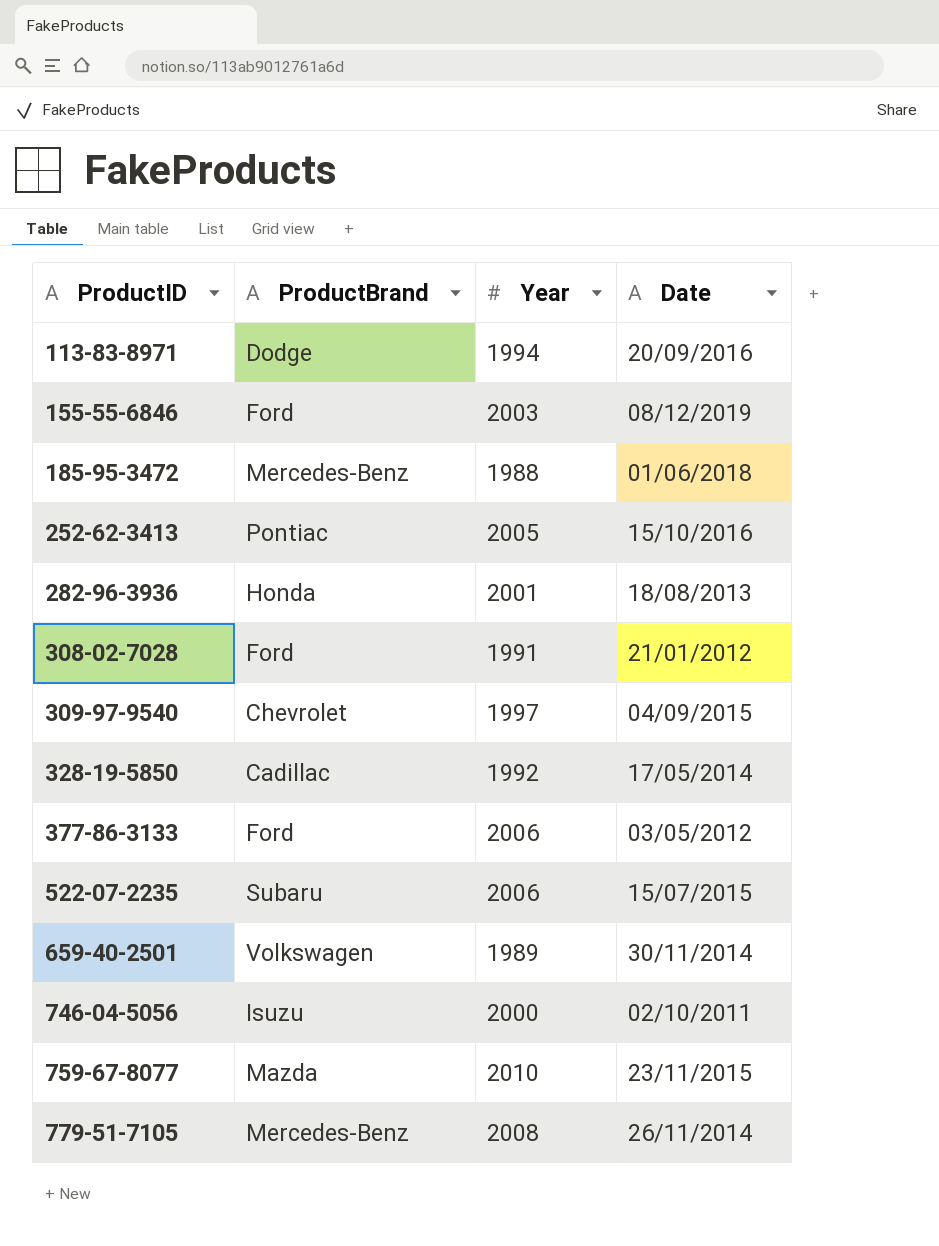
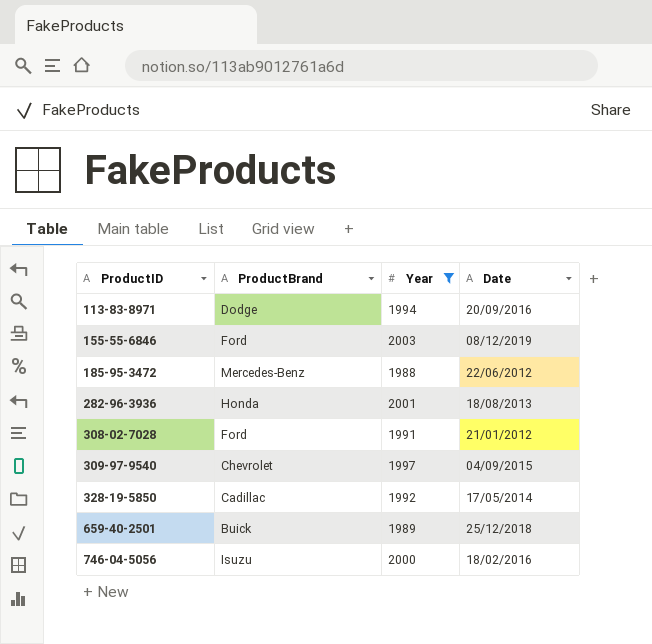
filter: none -> Year <= 2003
185-95-3472 | Date: 01/06/2018 -> 22/06/2012
659-40-2501 | ProductBrand: Volkswagen -> Buick
659-40-2501 | Date: 30/11/2014 -> 25/12/2018
746-04-5056 | Date: 02/10/2011 -> 18/02/2016

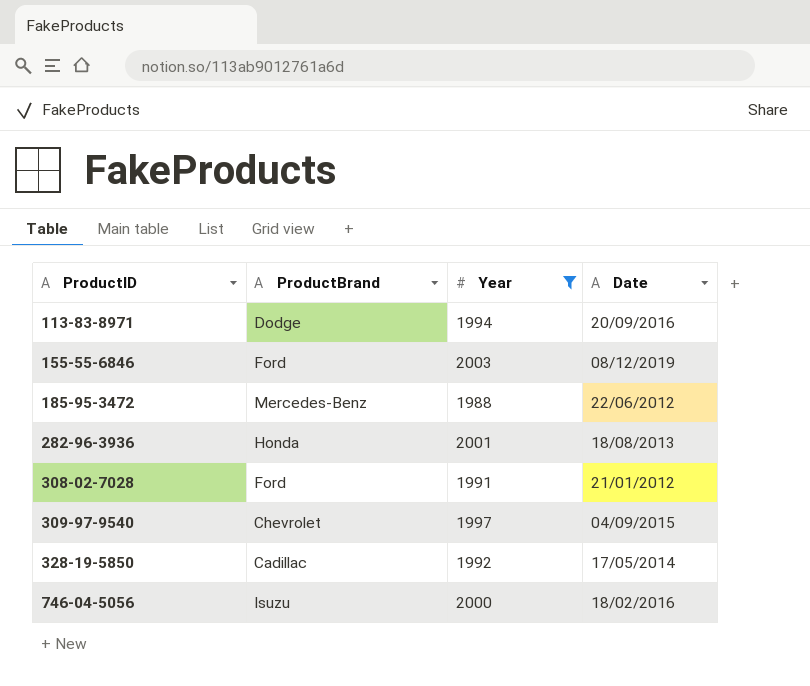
row 659-40-2501: Buick | 1989 | 25/12/2018 -> none

